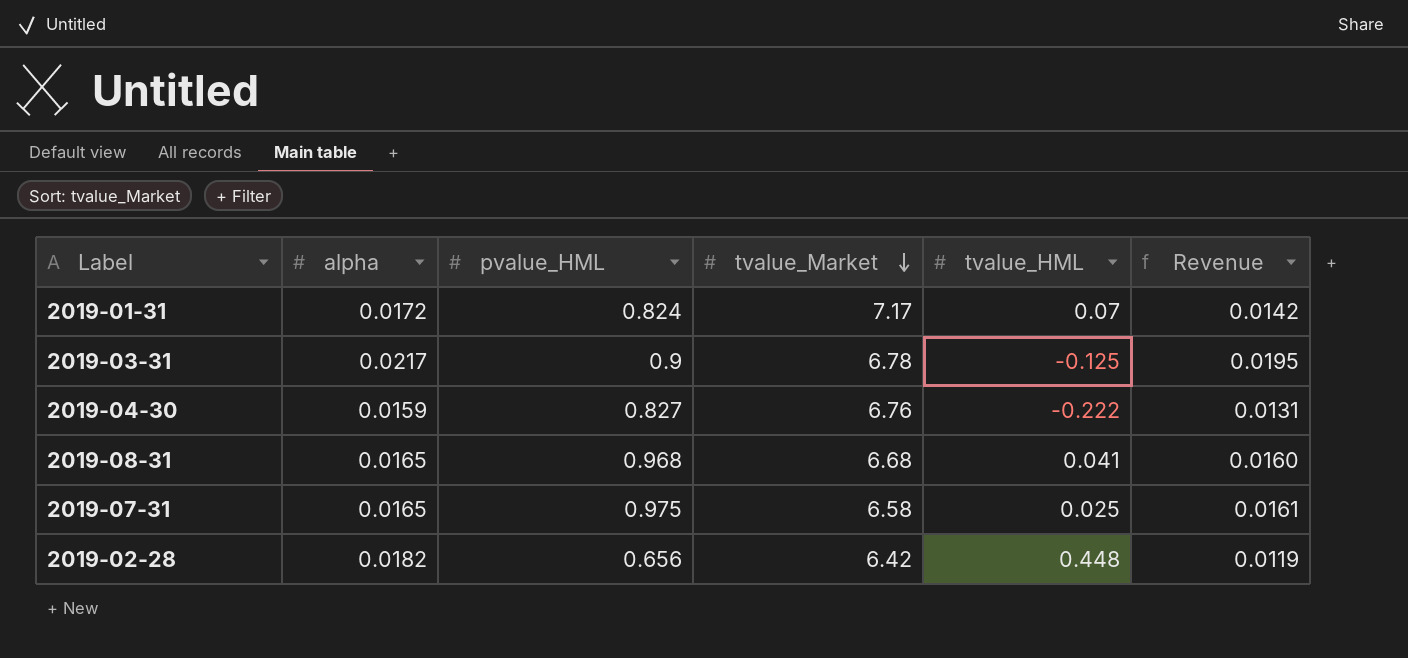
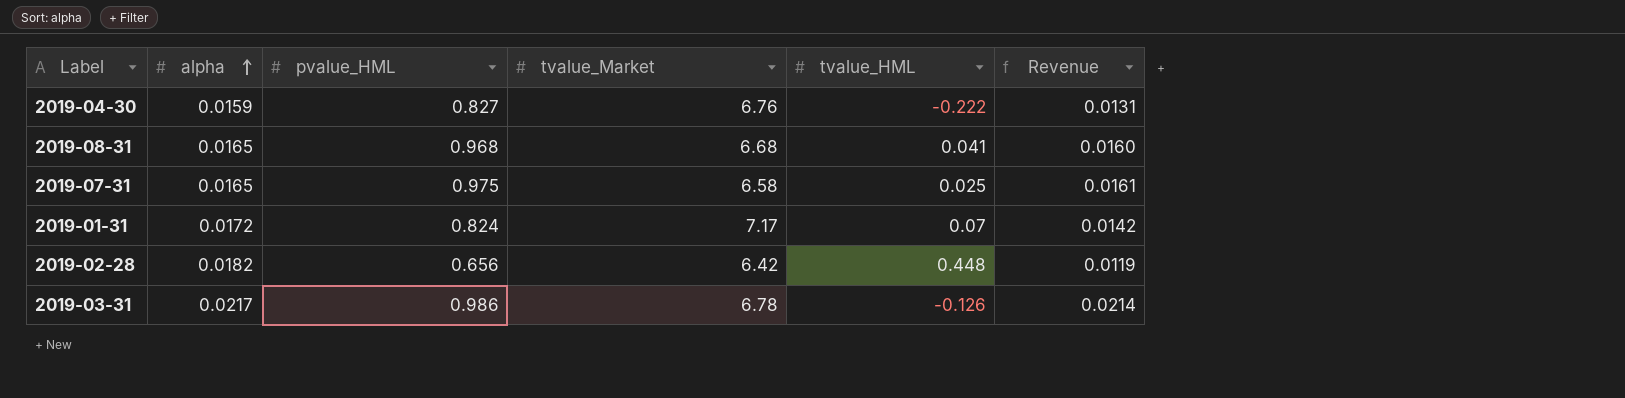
row order: tvalue_Market descending -> alpha ascending
2019-03-31 | pvalue_HML: 0.9 -> 0.986
2019-03-31 | tvalue_HML: -0.125 -> -0.126
2019-03-31 | Revenue: 0.0195 -> 0.0214

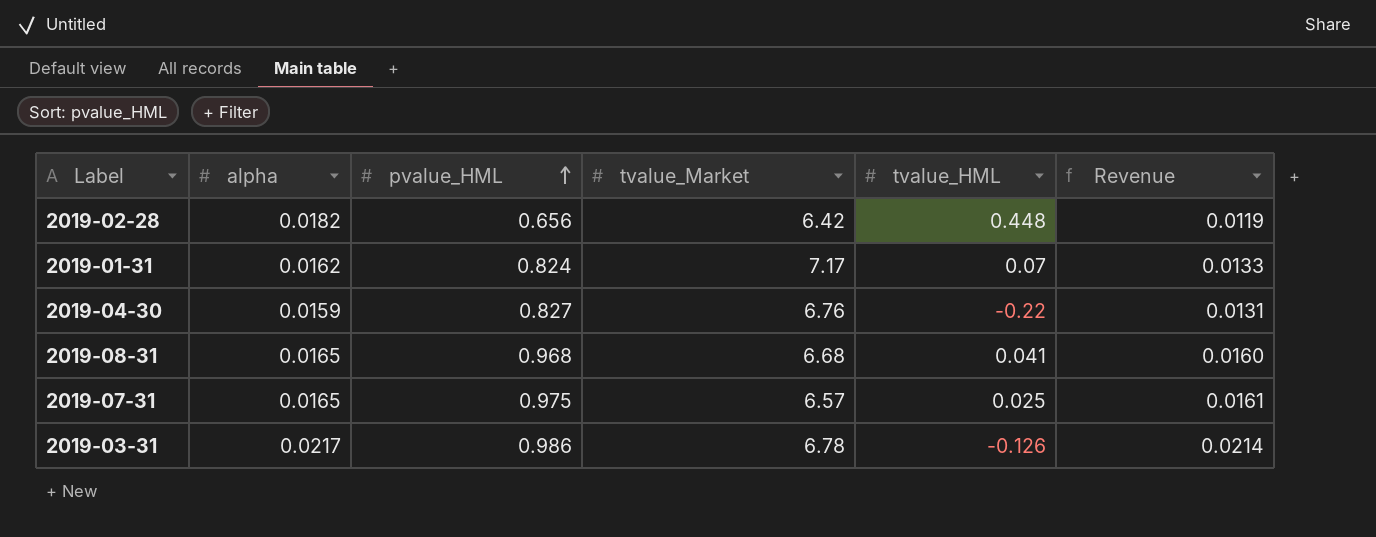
row order: alpha ascending -> pvalue_HML ascending
2019-01-31 | alpha: 0.0172 -> 0.0162
2019-01-31 | Revenue: 0.0142 -> 0.0133
2019-04-30 | tvalue_HML: -0.222 -> -0.22
2019-07-31 | tvalue_Market: 6.58 -> 6.57

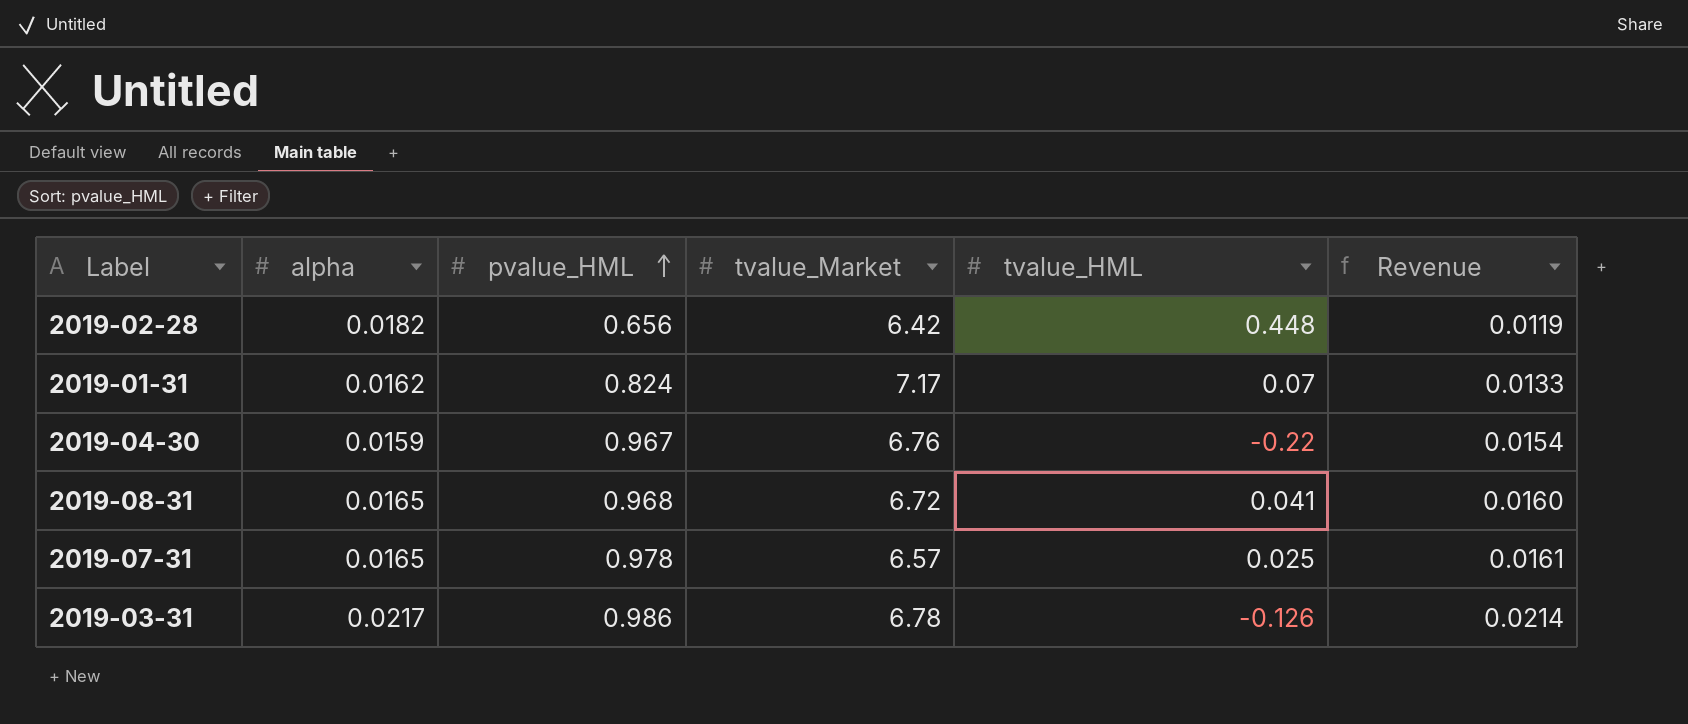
2019-04-30 | pvalue_HML: 0.827 -> 0.967
2019-04-30 | Revenue: 0.0131 -> 0.0154
2019-08-31 | tvalue_Market: 6.68 -> 6.72
2019-07-31 | pvalue_HML: 0.975 -> 0.978

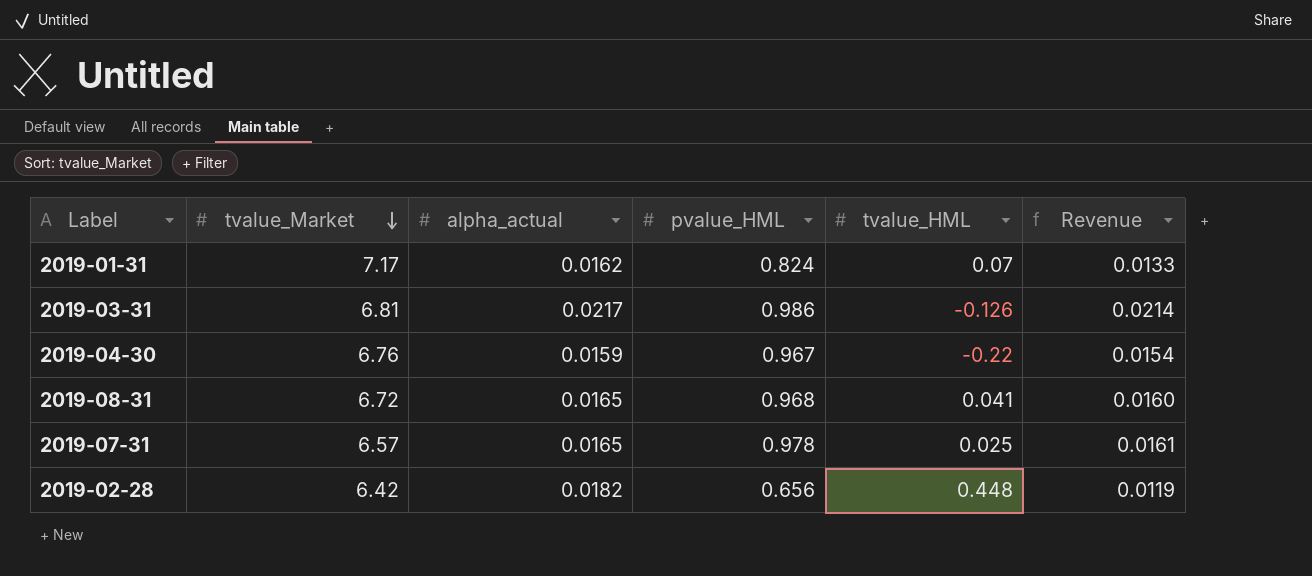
row order: pvalue_HML ascending -> tvalue_Market descending
column tvalue_Market | position: 4 -> 2
column name: alpha -> alpha_actual
2019-03-31 | tvalue_Market: 6.78 -> 6.81

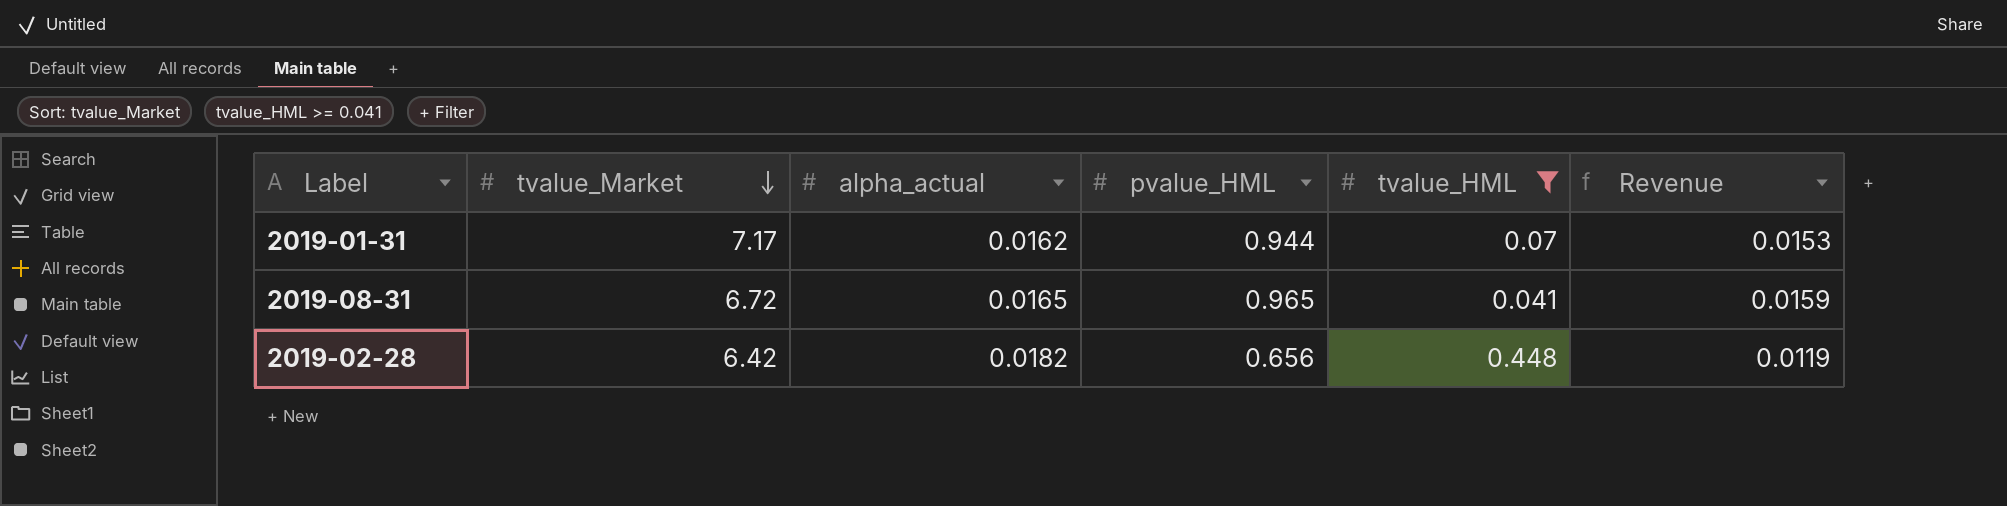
filter: none -> tvalue_HML >= 0.041
2019-01-31 | pvalue_HML: 0.824 -> 0.944
2019-01-31 | Revenue: 0.0133 -> 0.0153
2019-08-31 | pvalue_HML: 0.968 -> 0.965
2019-08-31 | Revenue: 0.0160 -> 0.0159

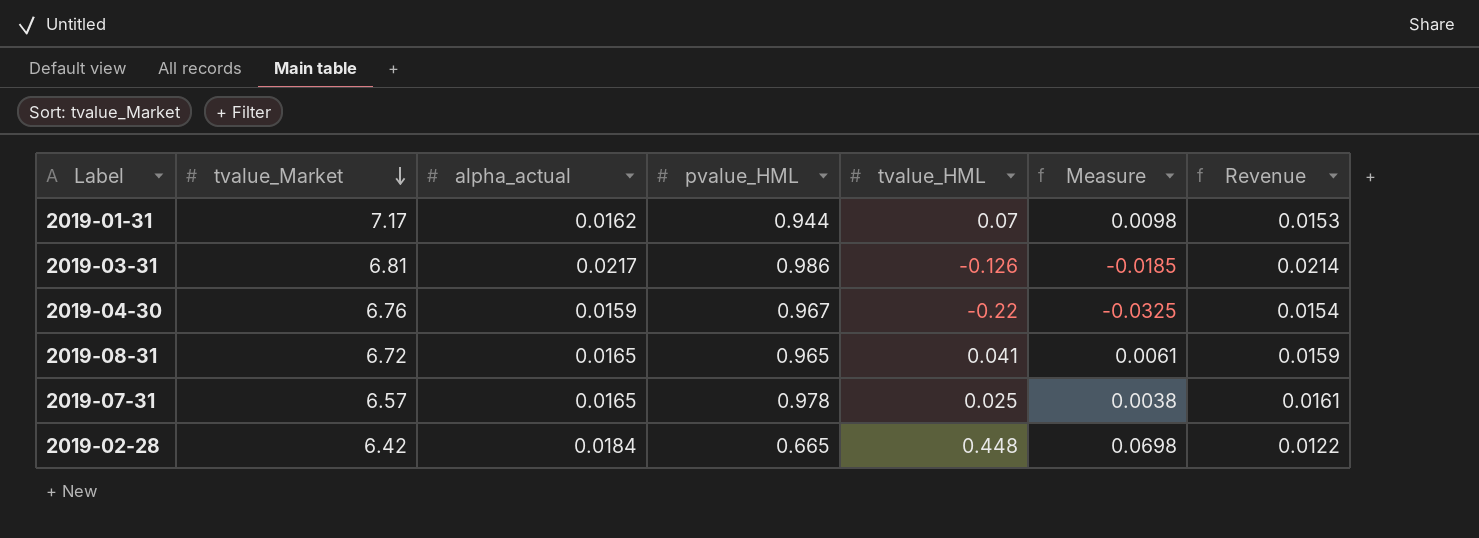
filter: tvalue_HML >= 0.041 -> none
column Measure | formula: none -> [tvalue_HML] / [tvalue_Market]
2019-02-28 | alpha_actual: 0.0182 -> 0.0184
2019-02-28 | pvalue_HML: 0.656 -> 0.665
2019-02-28 | Revenue: 0.0119 -> 0.0122

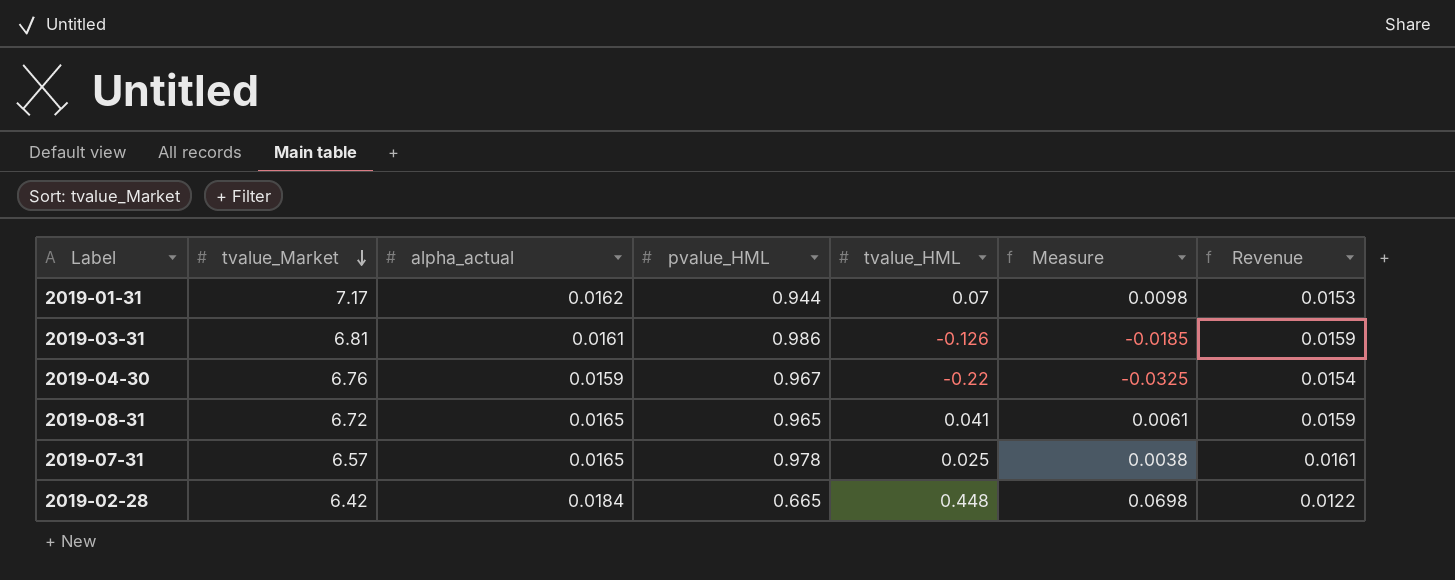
2019-03-31 | alpha_actual: 0.0217 -> 0.0161
2019-03-31 | Revenue: 0.0214 -> 0.0159

